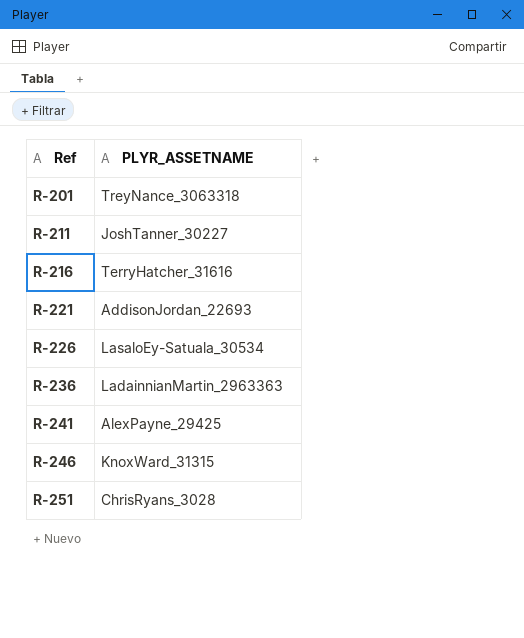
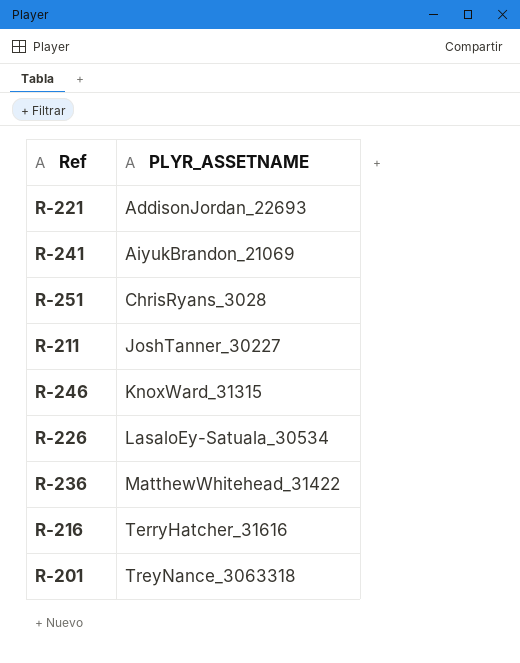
row order: Ref ascending -> PLYR_ASSETNAME ascending
R-241 | PLYR_ASSETNAME: AlexPayne_29425 -> AiyukBrandon_21069
R-236 | PLYR_ASSETNAME: LadainnianMartin_2963363 -> MatthewWhitehead_31422

